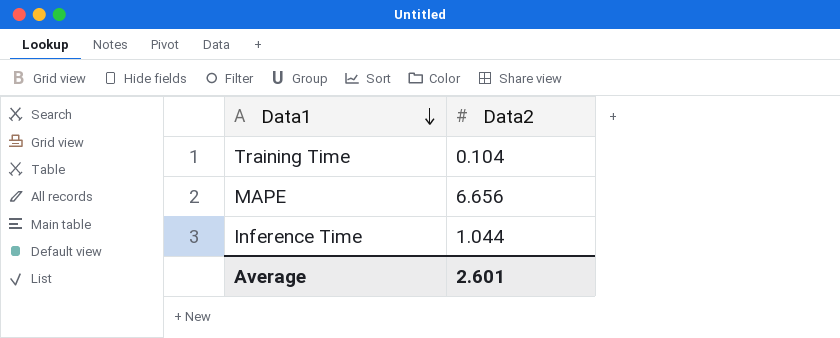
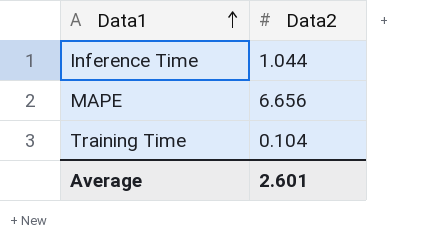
row order: Data1 descending -> Data1 ascending

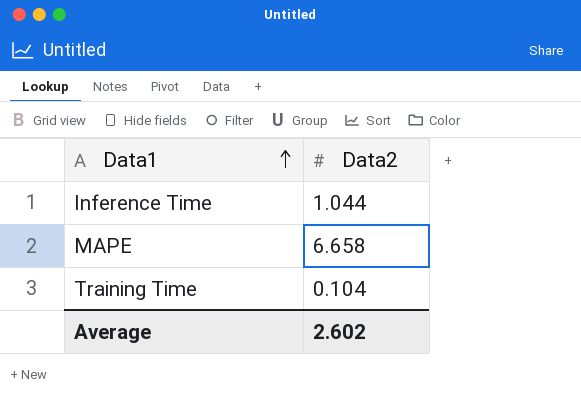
MAPE | Data2: 6.656 -> 6.658
Average | Data2: 2.601 -> 2.602

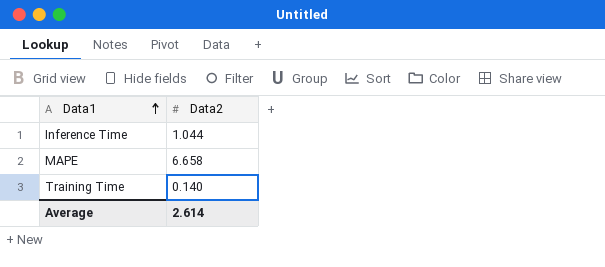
Training Time | Data2: 0.104 -> 0.140
Average | Data2: 2.602 -> 2.614

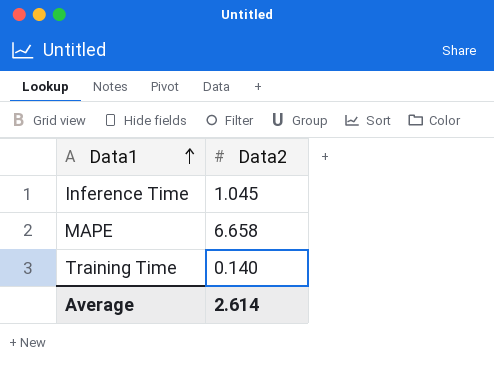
Inference Time | Data2: 1.044 -> 1.045

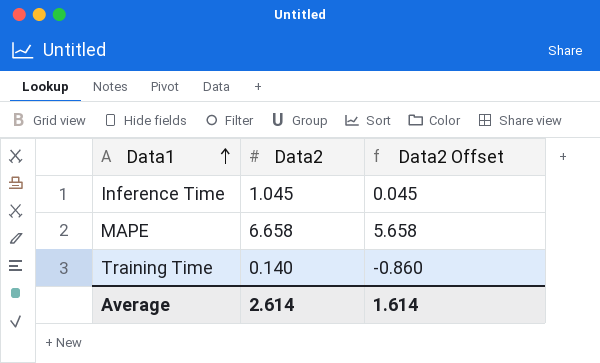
column Data2 Offset | formula: none -> [Data2] - 1

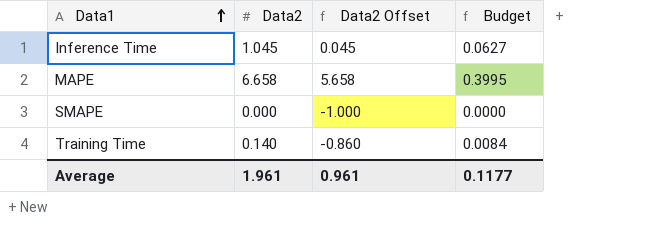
column Budget | formula: none -> [Data2] * 0.06
row SMAPE: none -> 0.000 | -1.000 | 0.0000
Average | Data2: 2.614 -> 1.961
Average | Data2 Offset: 1.614 -> 0.961

